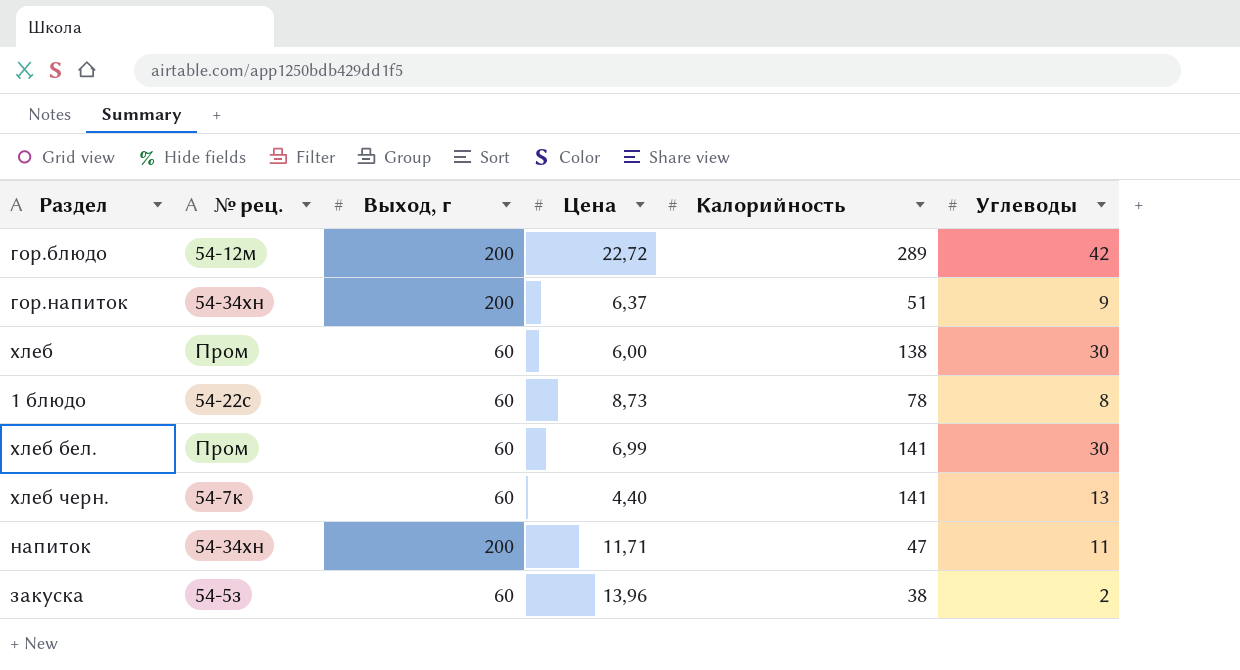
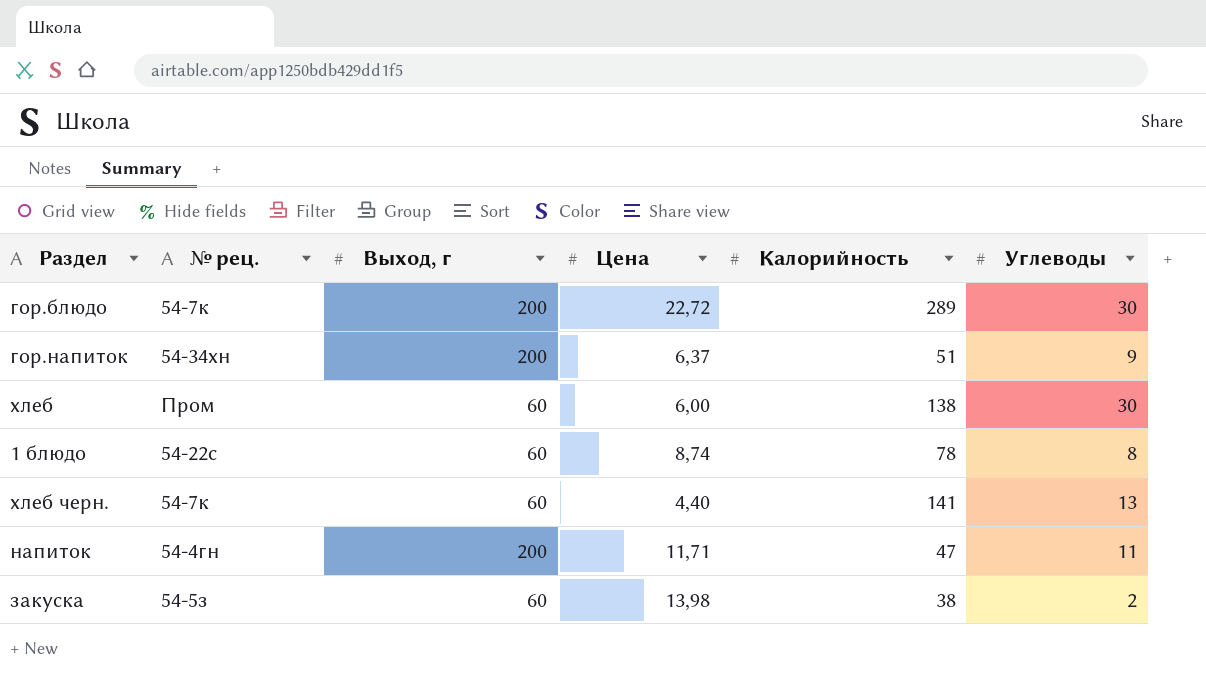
row хлеб бел.: Пром | 60 | 6,99 | 141 | 30 -> none
гор.блюдо | № рец.: 54-12м -> 54-7к
гор.блюдо | Углеводы: 42 -> 30
1 блюдо | Цена: 8,73 -> 8,74
напиток | № рец.: 54-34хн -> 54-4гн
закуска | Цена: 13,96 -> 13,98

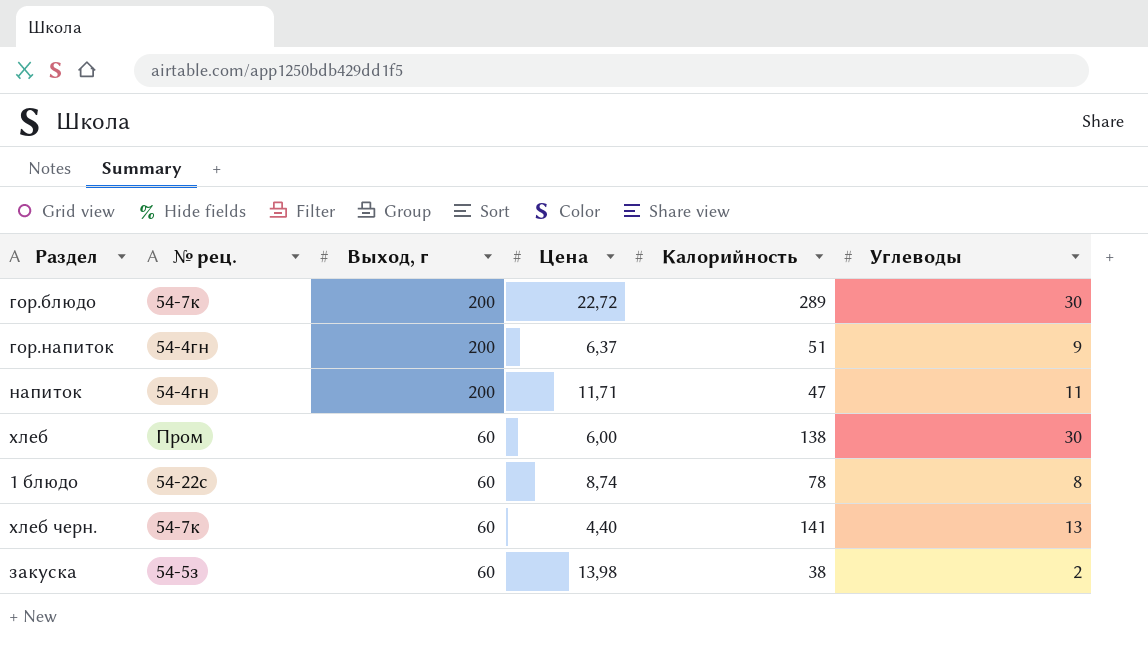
row order: none -> Выход, г descending
гор.напиток | № рец.: 54-34хн -> 54-4гн

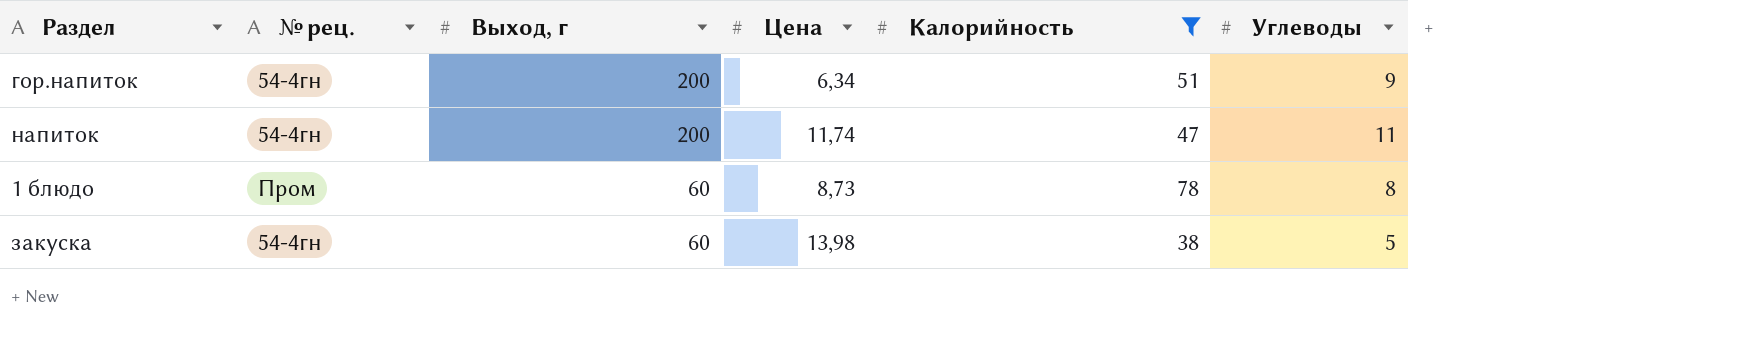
filter: none -> Калорийность <= 78
гор.напиток | Цена: 6,37 -> 6,34
напиток | Цена: 11,71 -> 11,74
1 блюдо | № рец.: 54-22с -> Пром
1 блюдо | Цена: 8,74 -> 8,73
закуска | № рец.: 54-5з -> 54-4гн
закуска | Углеводы: 2 -> 5

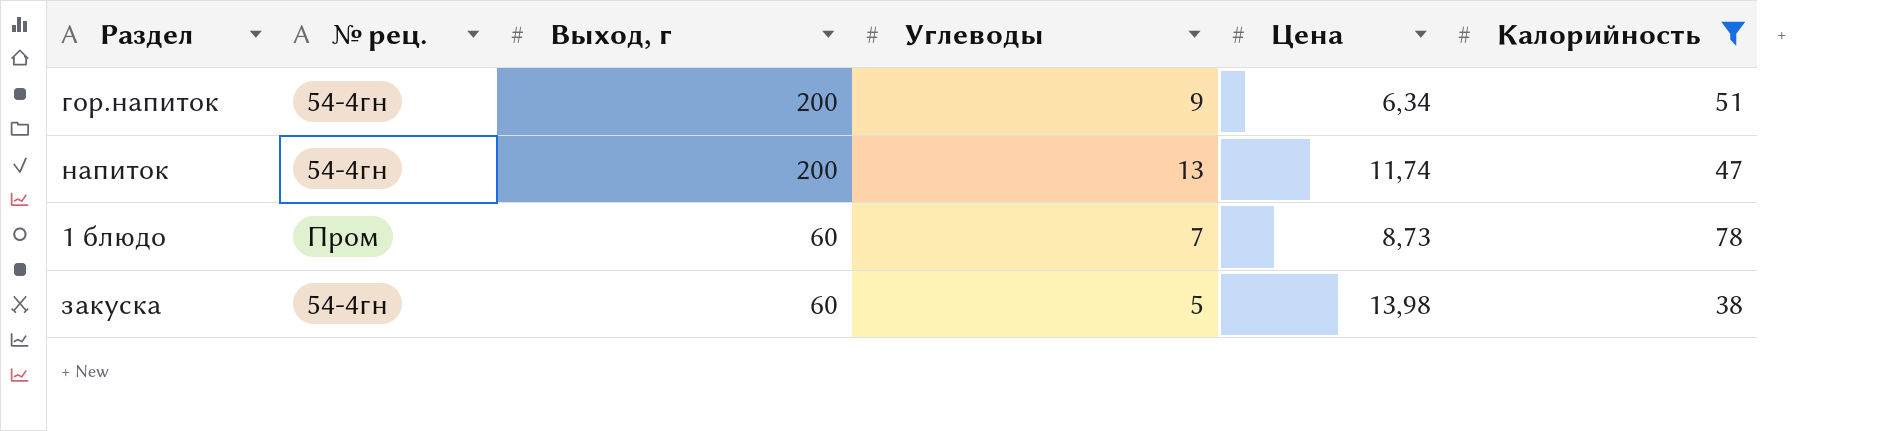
column Углеводы | position: 6 -> 4
напиток | Углеводы: 11 -> 13
1 блюдо | Углеводы: 8 -> 7

